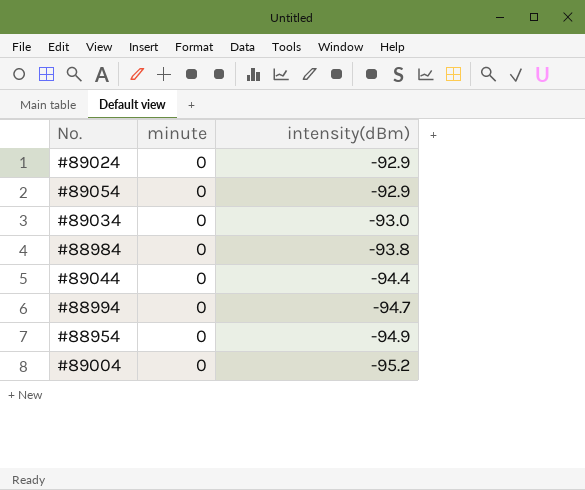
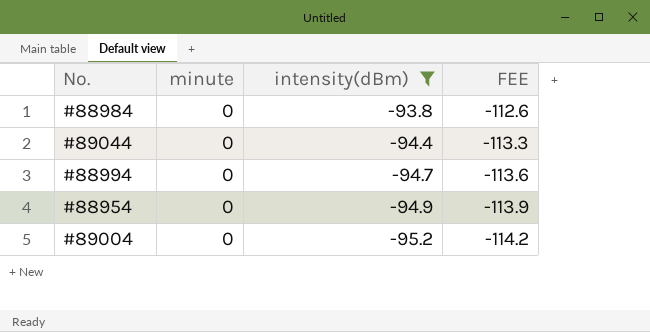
filter: none -> intensity(dBm) <= -93.8
column FEE | formula: none -> [intensity(dBm)] * 1.2

